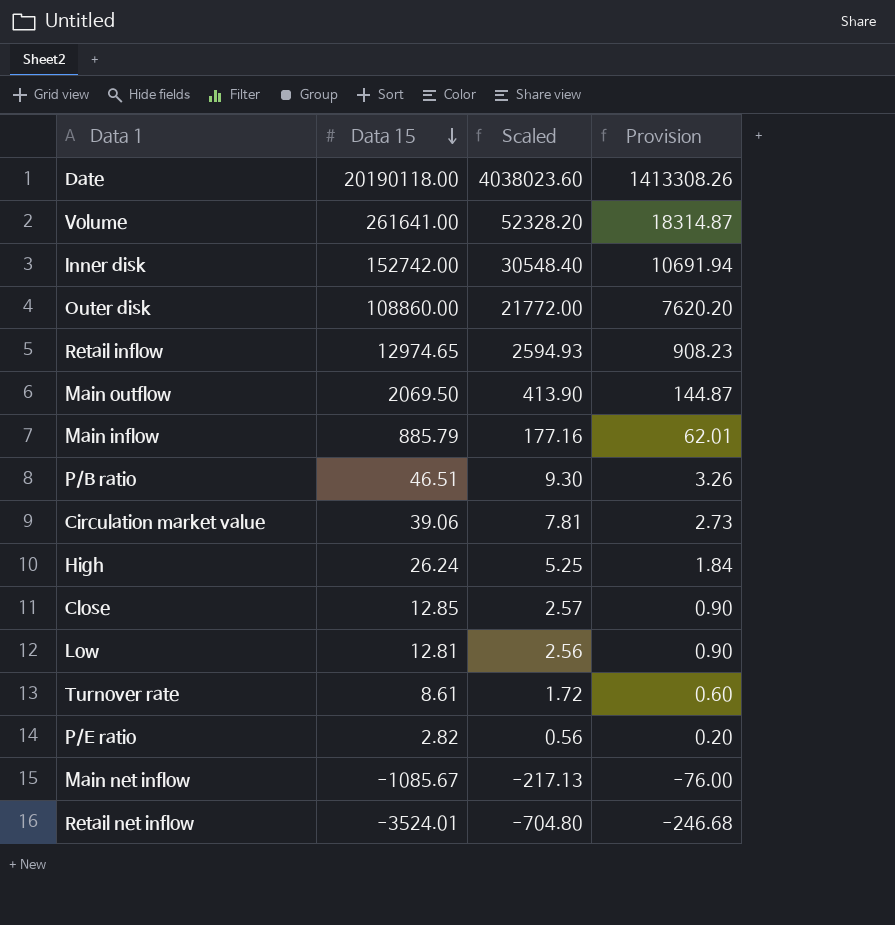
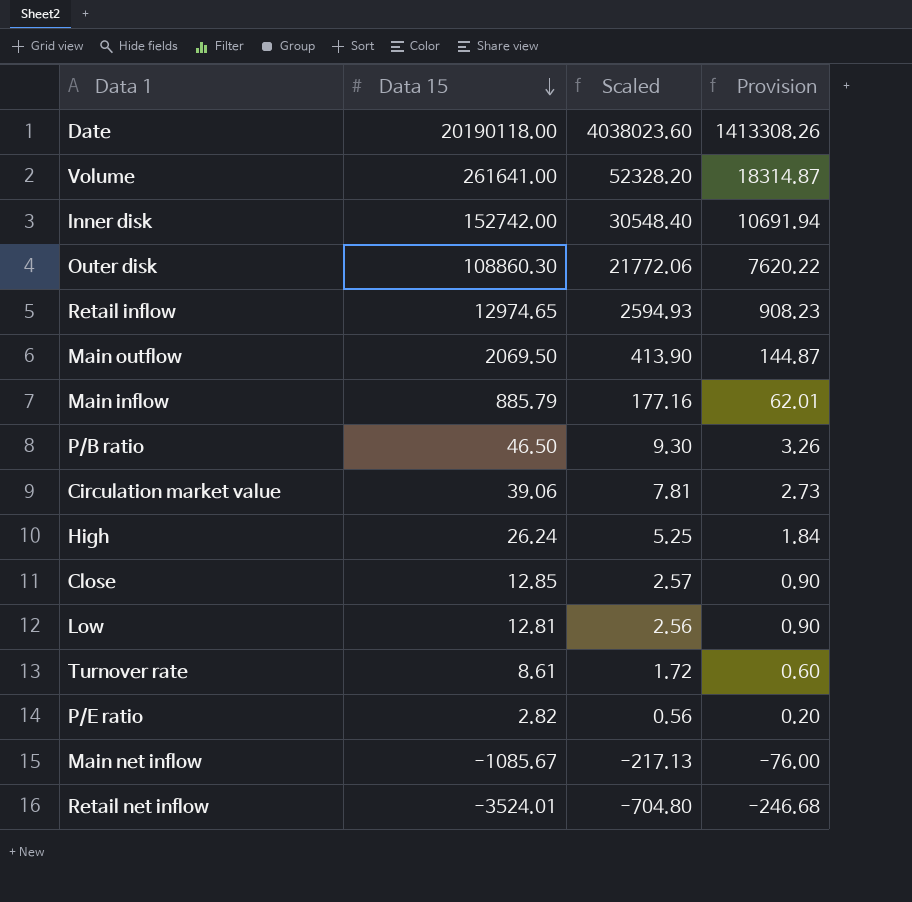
Outer disk | Data 15: 108860.00 -> 108860.30
Outer disk | Scaled: 21772.00 -> 21772.06
Outer disk | Provision: 7620.20 -> 7620.22
P/B ratio | Data 15: 46.51 -> 46.50

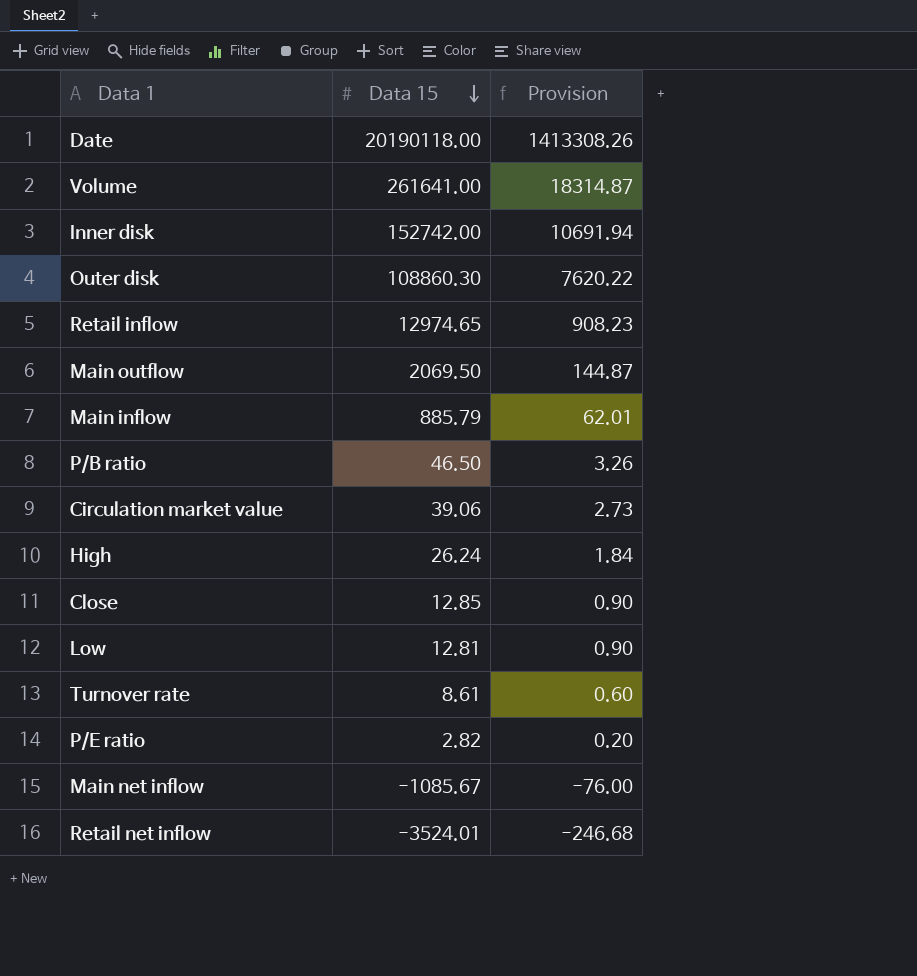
column Scaled | formula: [Data 15] * 0.2 -> none

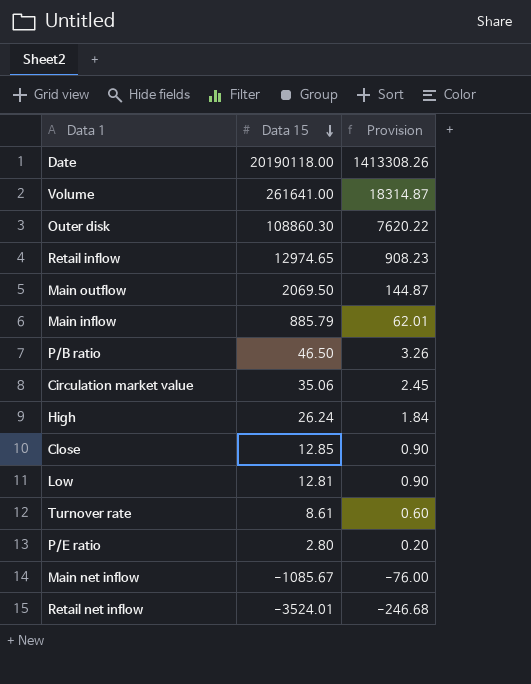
row Inner disk: 152742.00 | 10691.94 -> none
Circulation market value | Data 15: 39.06 -> 35.06
Circulation market value | Provision: 2.73 -> 2.45
P/E ratio | Data 15: 2.82 -> 2.80

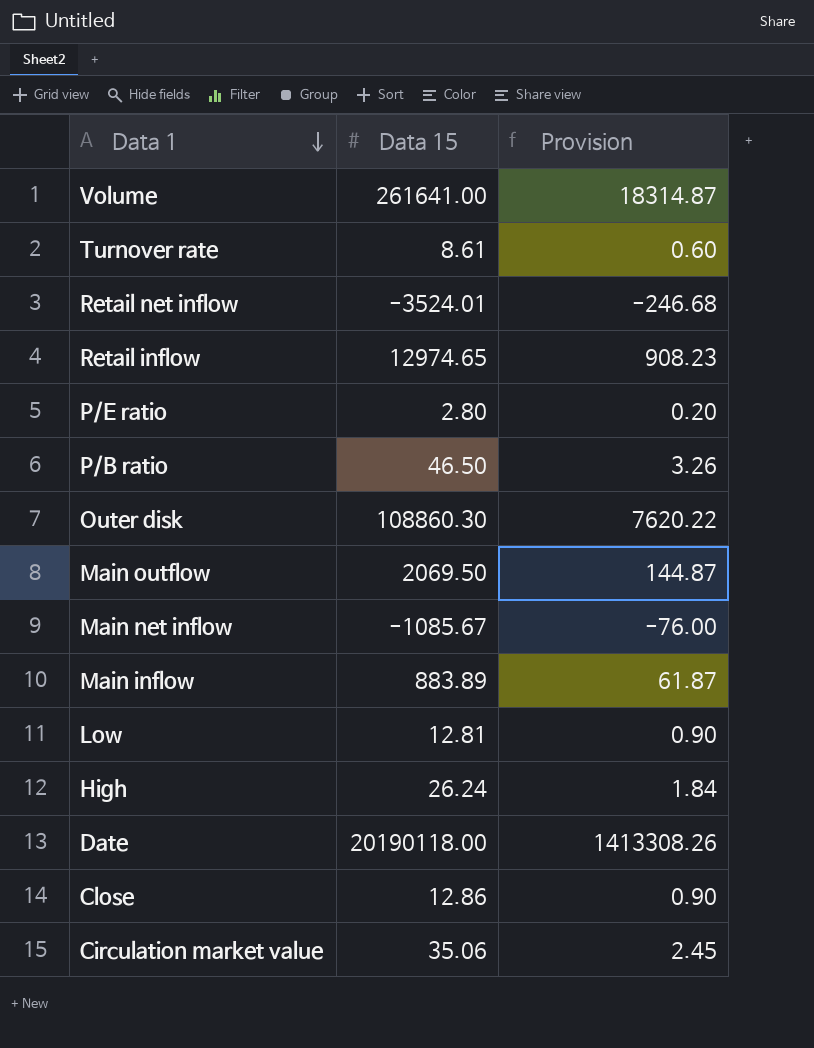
row order: Data 15 descending -> Data 1 descending
Main inflow | Data 15: 885.79 -> 883.89
Main inflow | Provision: 62.01 -> 61.87
Close | Data 15: 12.85 -> 12.86

